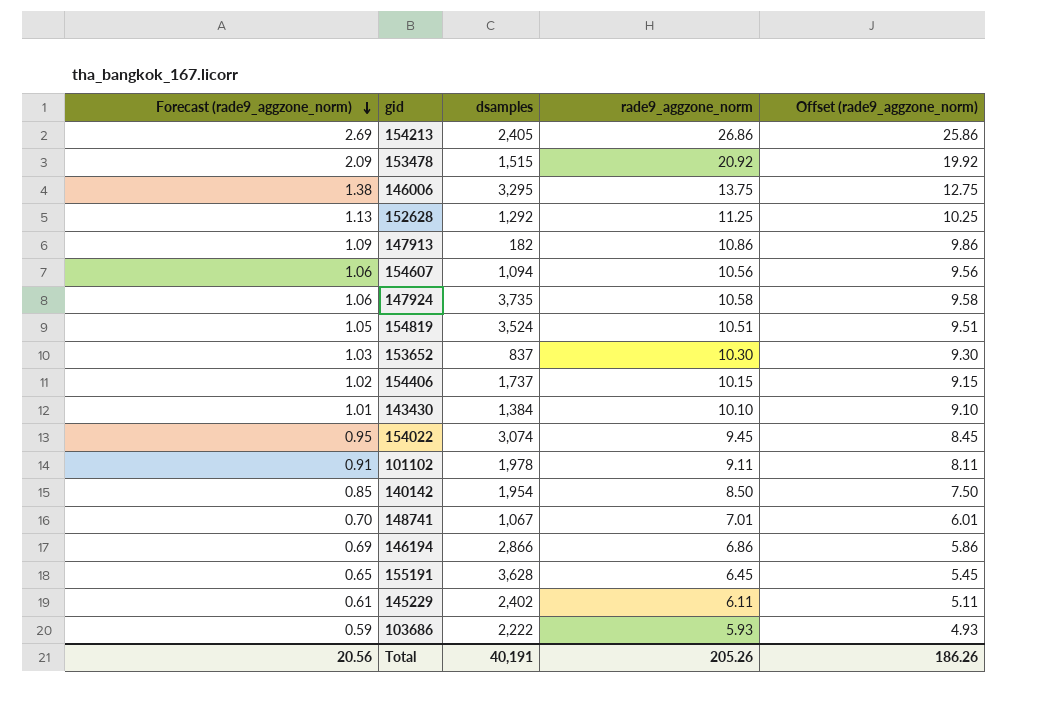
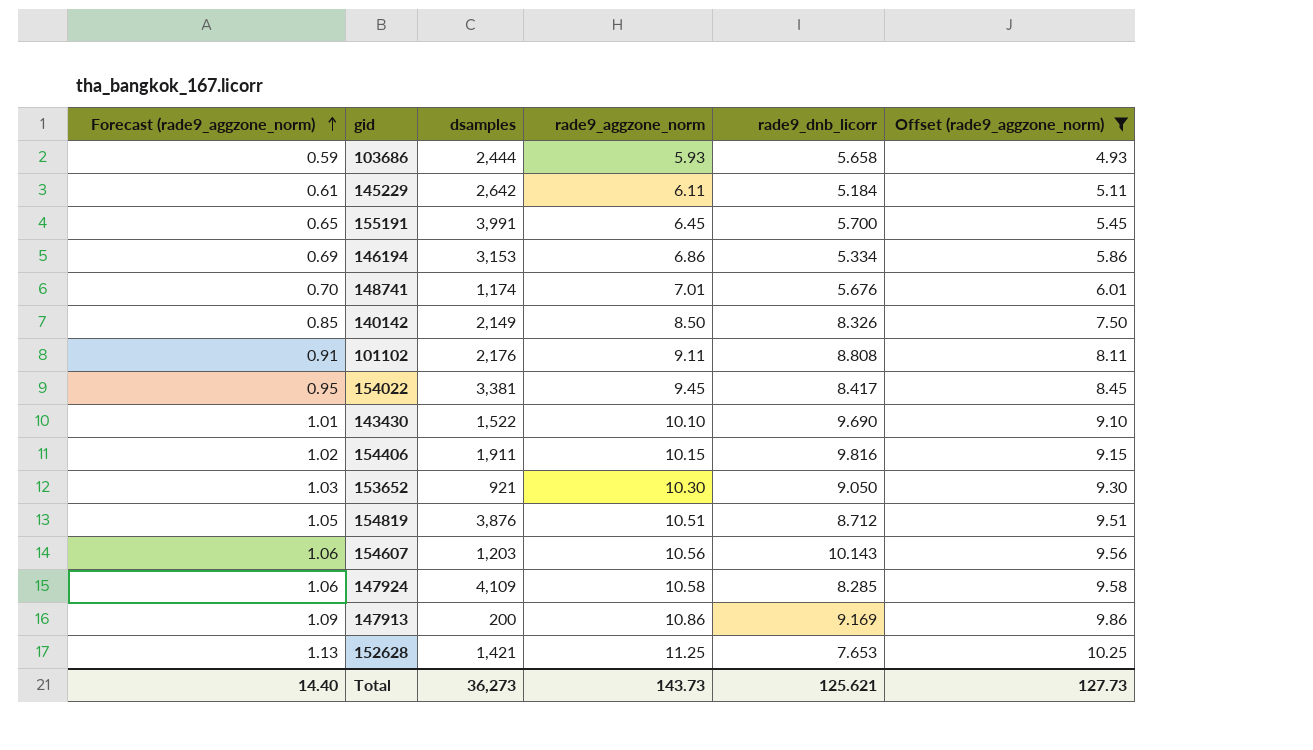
filter: none -> Offset (rade9_aggzone_norm) <= 10.25
row order: Forecast (rade9_aggzone_norm) descending -> Forecast (rade9_aggzone_norm) ascending
column rade9_dnb_licorr | position: none -> 5
103686 | dsamples: 2,222 -> 2,444
145229 | dsamples: 2,402 -> 2,642
155191 | dsamples: 3,628 -> 3,991
146194 | dsamples: 2,866 -> 3,153
148741 | dsamples: 1,067 -> 1,174
140142 | dsamples: 1,954 -> 2,149
101102 | dsamples: 1,978 -> 2,176
154022 | dsamples: 3,074 -> 3,381
143430 | dsamples: 1,384 -> 1,522
154406 | dsamples: 1,737 -> 1,911
153652 | dsamples: 837 -> 921
154819 | dsamples: 3,524 -> 3,876
154607 | dsamples: 1,094 -> 1,203
147924 | dsamples: 3,735 -> 4,109
147913 | dsamples: 182 -> 200
152628 | dsamples: 1,292 -> 1,421
Total | Forecast (rade9_aggzone_norm): 20.56 -> 14.40
Total | dsamples: 40,191 -> 36,273
Total | rade9_aggzone_norm: 205.26 -> 143.73
Total | Offset (rade9_aggzone_norm): 186.26 -> 127.73

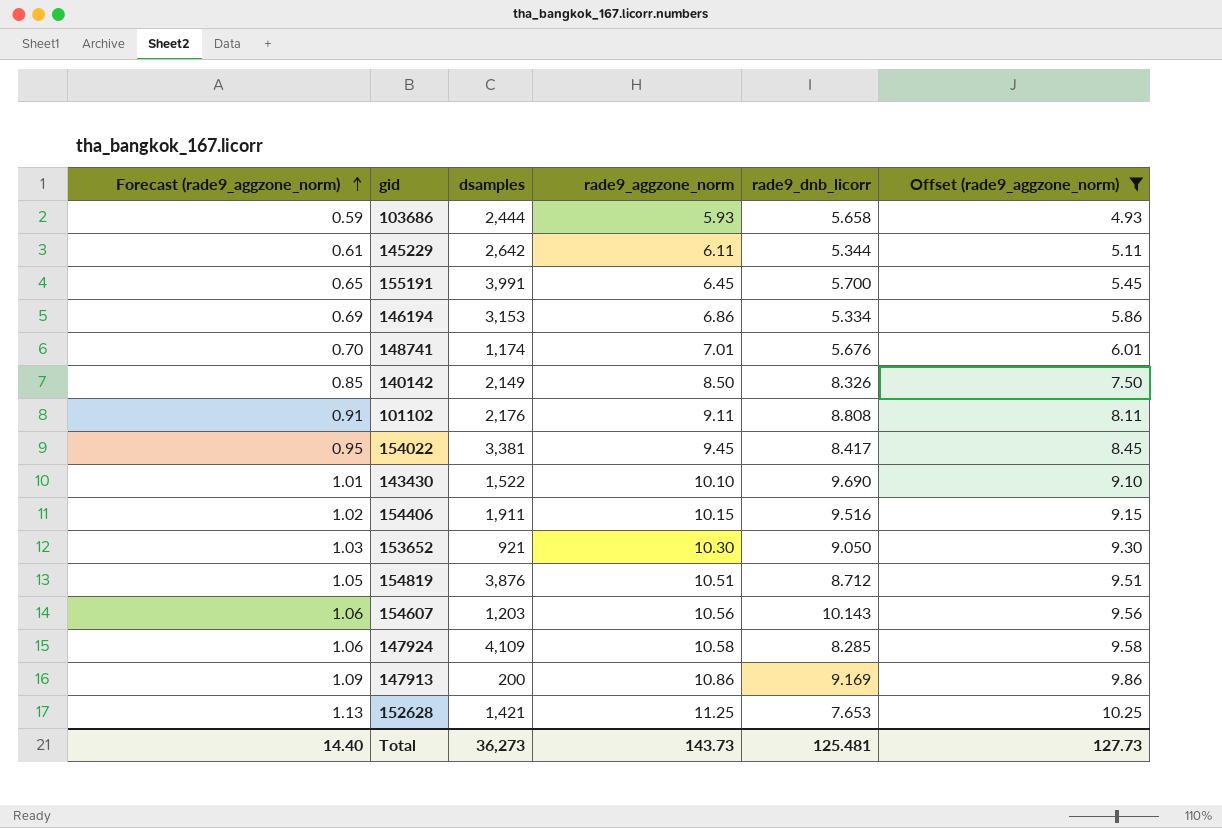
145229 | rade9_dnb_licorr: 5.184 -> 5.344
154406 | rade9_dnb_licorr: 9.816 -> 9.516
Total | rade9_dnb_licorr: 125.621 -> 125.481

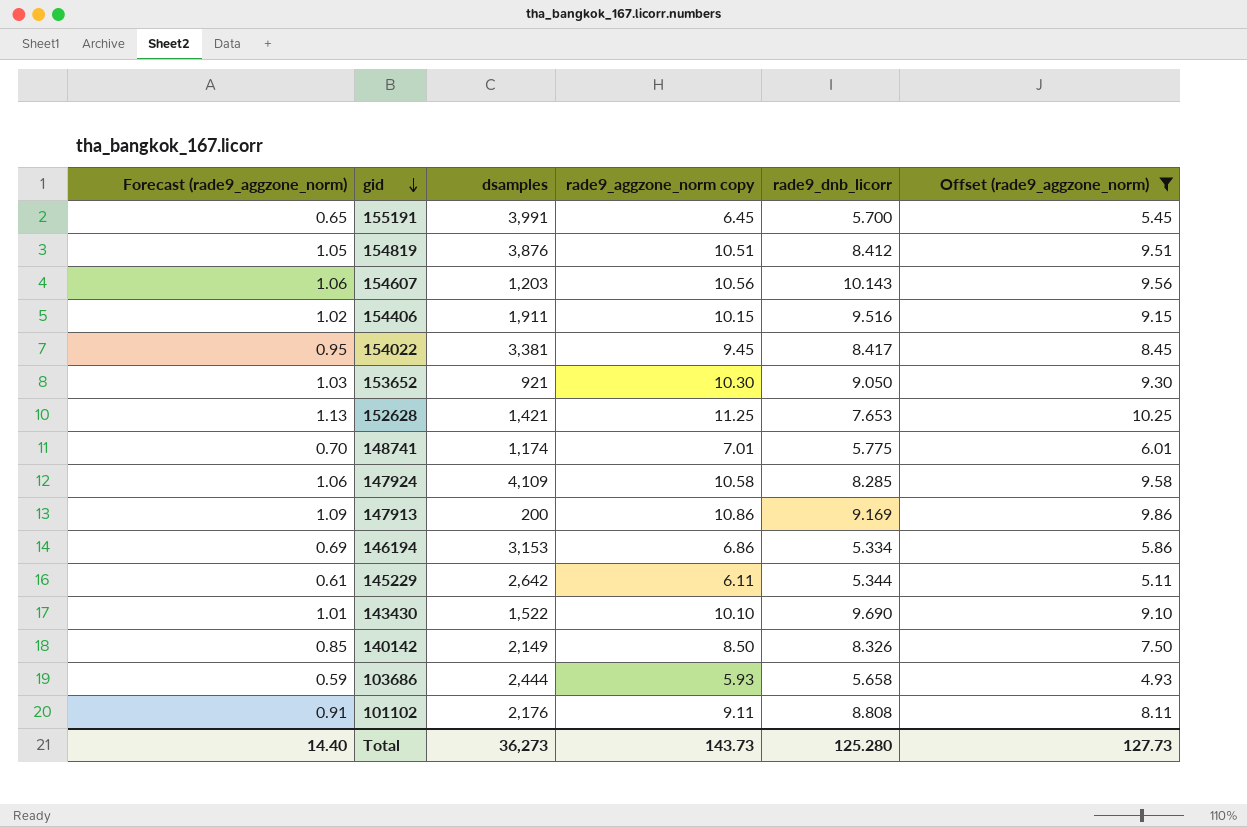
row order: Forecast (rade9_aggzone_norm) ascending -> gid descending
column name: rade9_aggzone_norm -> rade9_aggzone_norm copy
154819 | rade9_dnb_licorr: 8.712 -> 8.412
148741 | rade9_dnb_licorr: 5.676 -> 5.775
Total | rade9_dnb_licorr: 125.481 -> 125.280

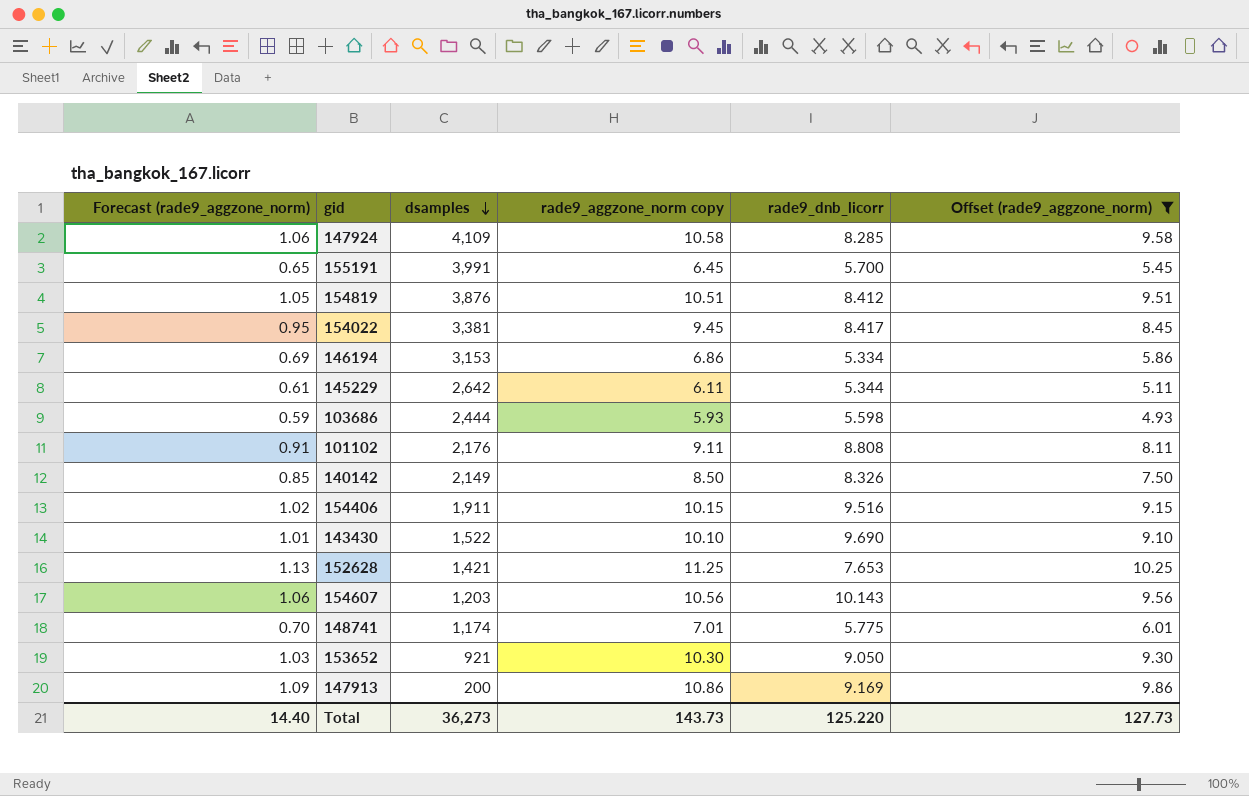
row order: gid descending -> dsamples descending
103686 | rade9_dnb_licorr: 5.658 -> 5.598
Total | rade9_dnb_licorr: 125.280 -> 125.220

